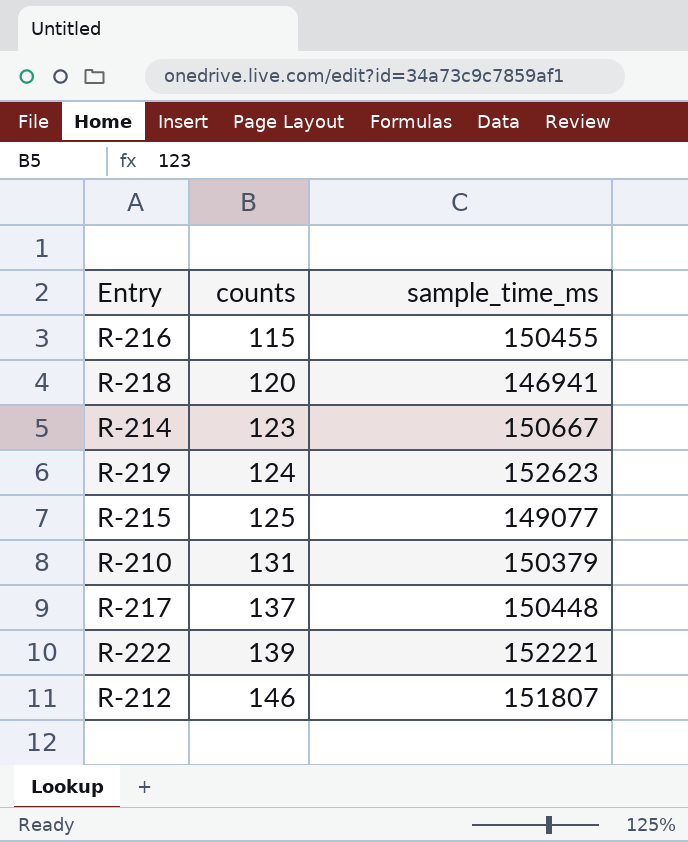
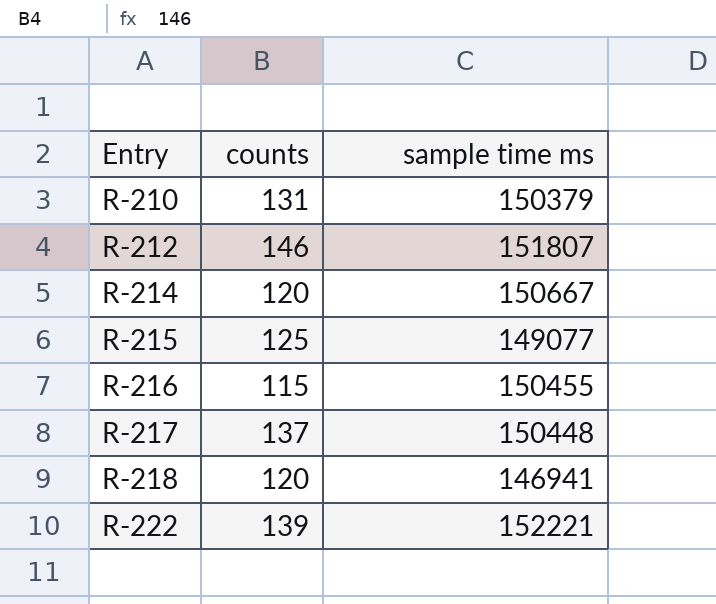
row order: counts ascending -> Entry ascending
column name: sample_time_ms -> sample time ms
row R-219: 124 | 152623 -> none
R-214 | counts: 123 -> 120

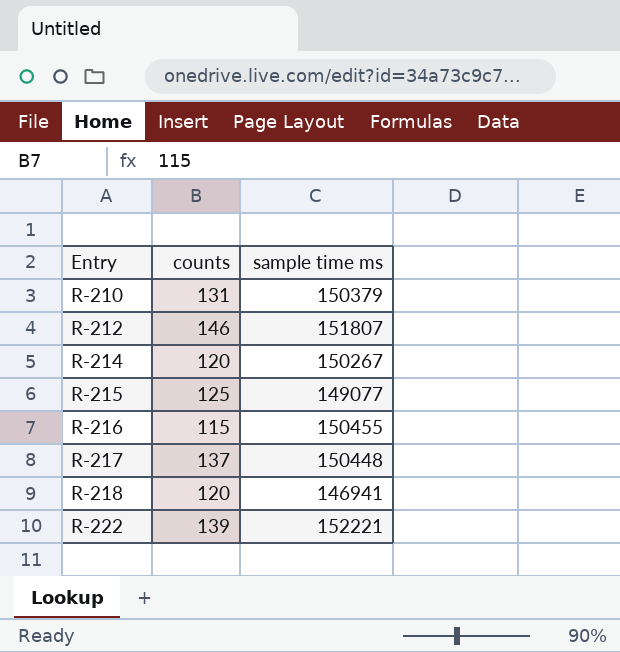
R-214 | sample time ms: 150667 -> 150267

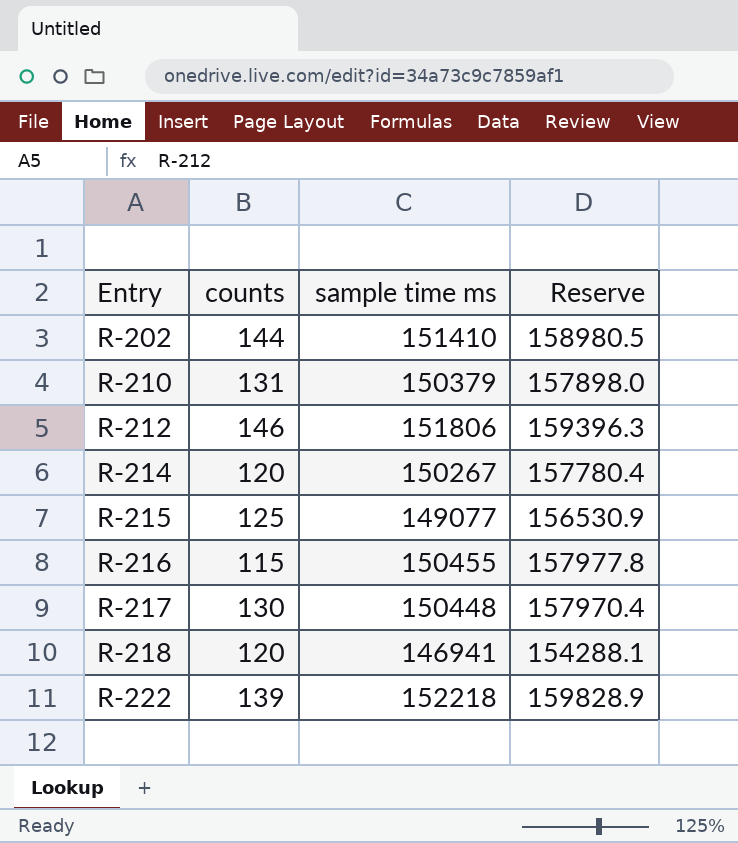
column Reserve | formula: none -> [sample time ms] * 1.05
row R-202: none -> 144 | 151410 | 158980.5
R-212 | sample time ms: 151807 -> 151806
R-217 | counts: 137 -> 130
R-222 | sample time ms: 152221 -> 152218

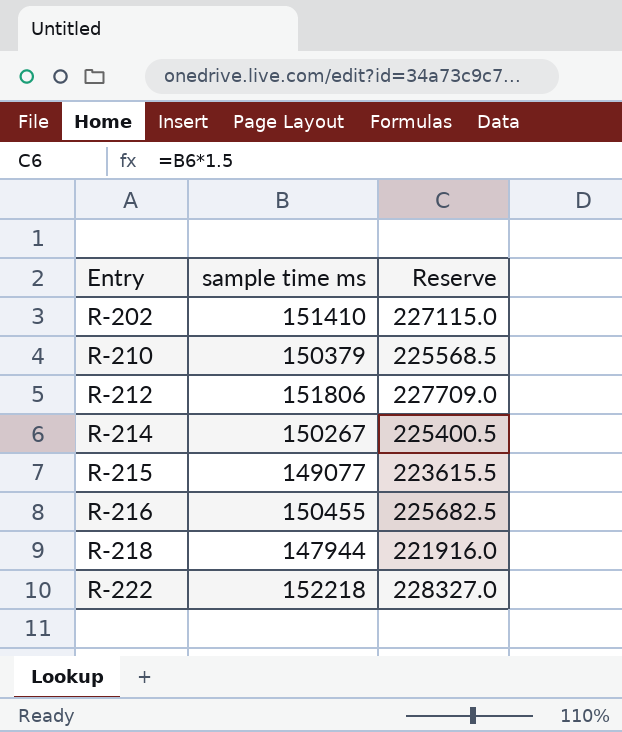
column counts | position: 2 -> none
column Reserve | formula: [sample time ms] * 1.05 -> [sample time ms] * 1.5
row R-217: 130 | 150448 | 157970.4 -> none
R-218 | sample time ms: 146941 -> 147944

